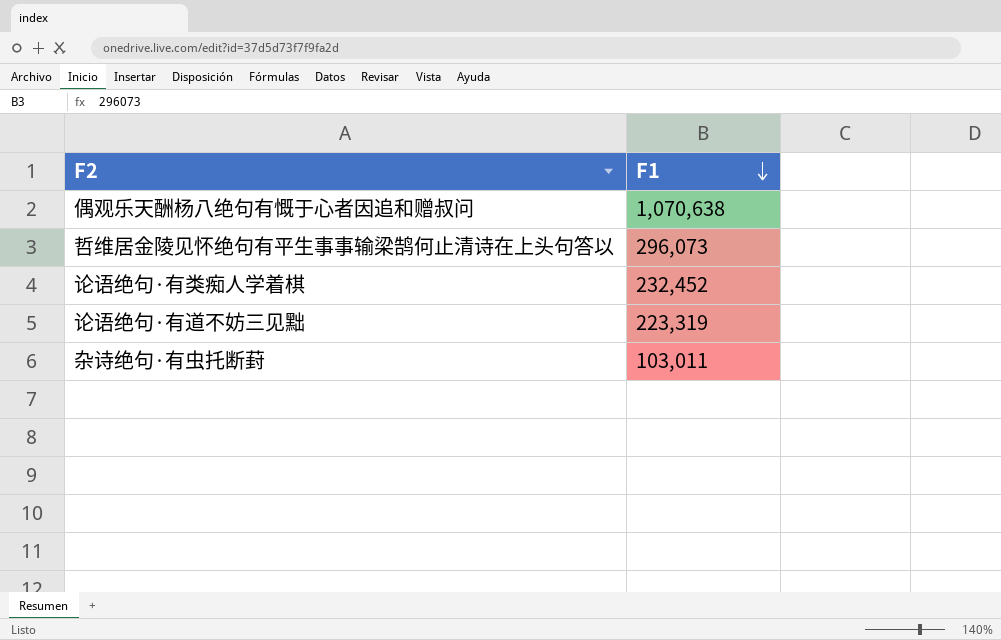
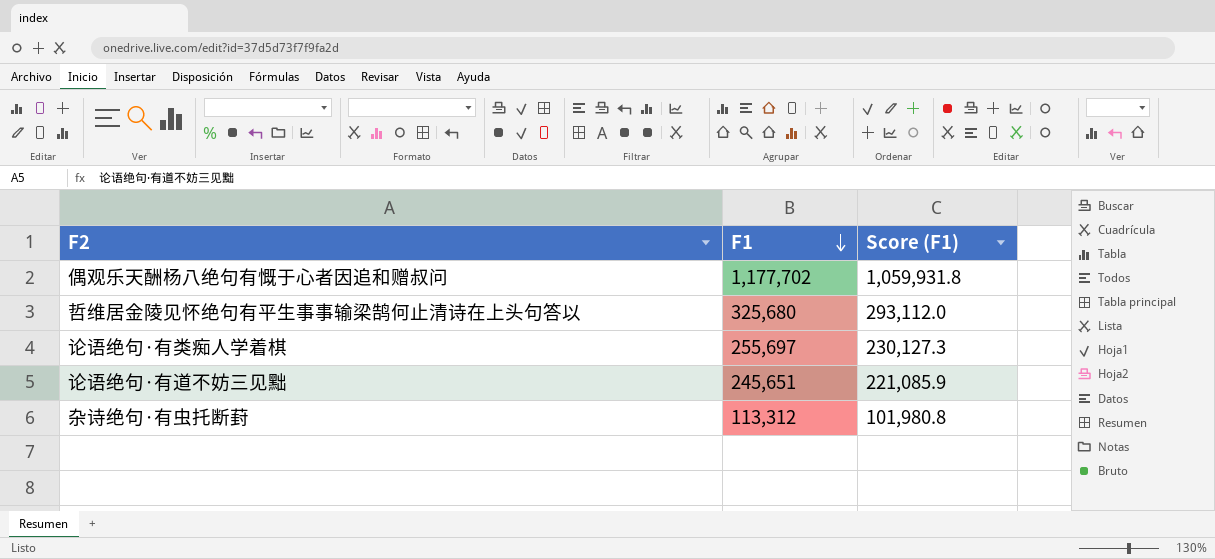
column Score (F1) | formula: none -> [F1] * 0.9
偶观乐天酬杨八绝句有慨于心者因追和赠叔问 | F1: 1,070,638 -> 1,177,702
哲维居金陵见怀绝句有平生事事输梁鹄何止清诗在上头句答以 | F1: 296,073 -> 325,680
论语绝句·有类痴人学着棋 | F1: 232,452 -> 255,697
论语绝句·有道不妨三见黜 | F1: 223,319 -> 245,651
杂诗绝句·有虫托断葑 | F1: 103,011 -> 113,312

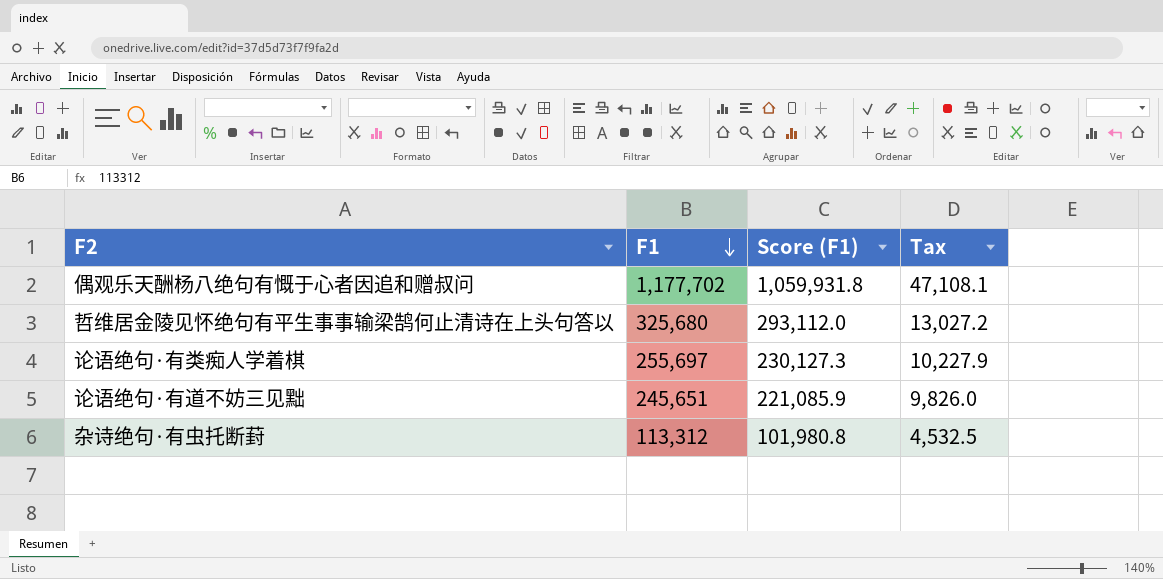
column Tax | formula: none -> [F1] * 0.04

